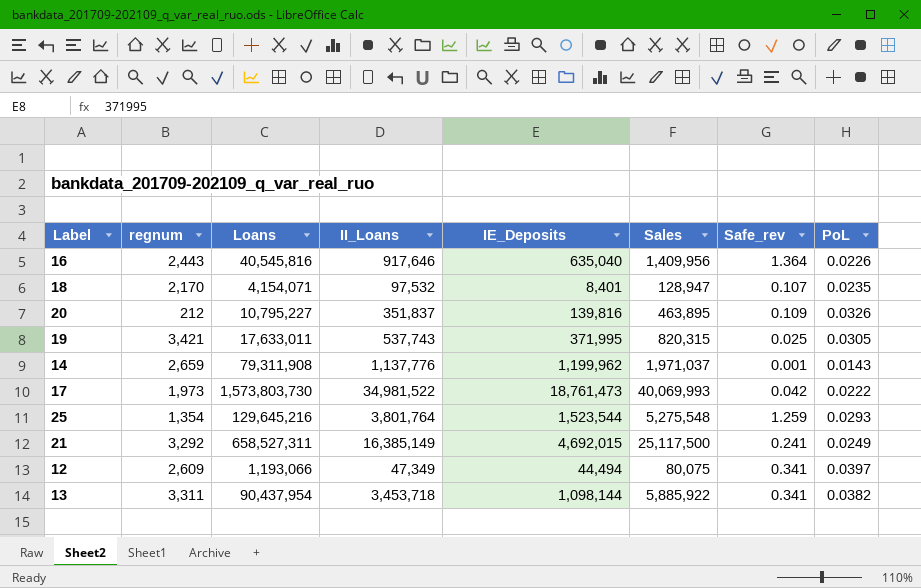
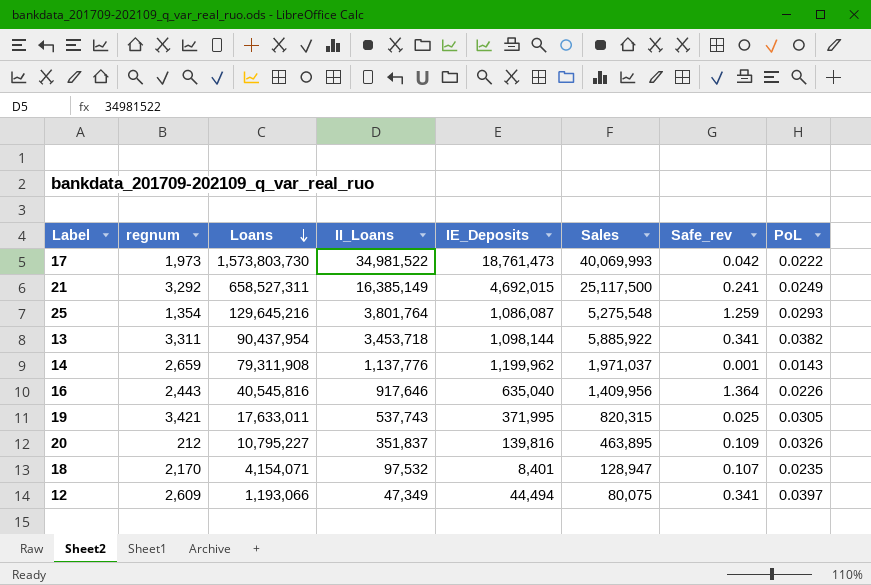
row order: none -> Loans descending
25 | IE_Deposits: 1,523,544 -> 1,086,087

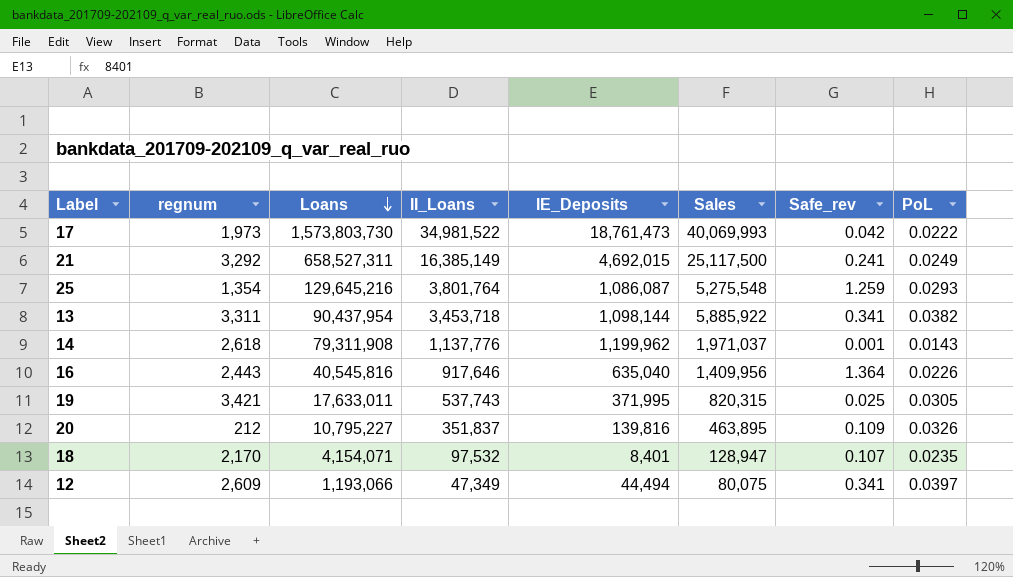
14 | regnum: 2,659 -> 2,618

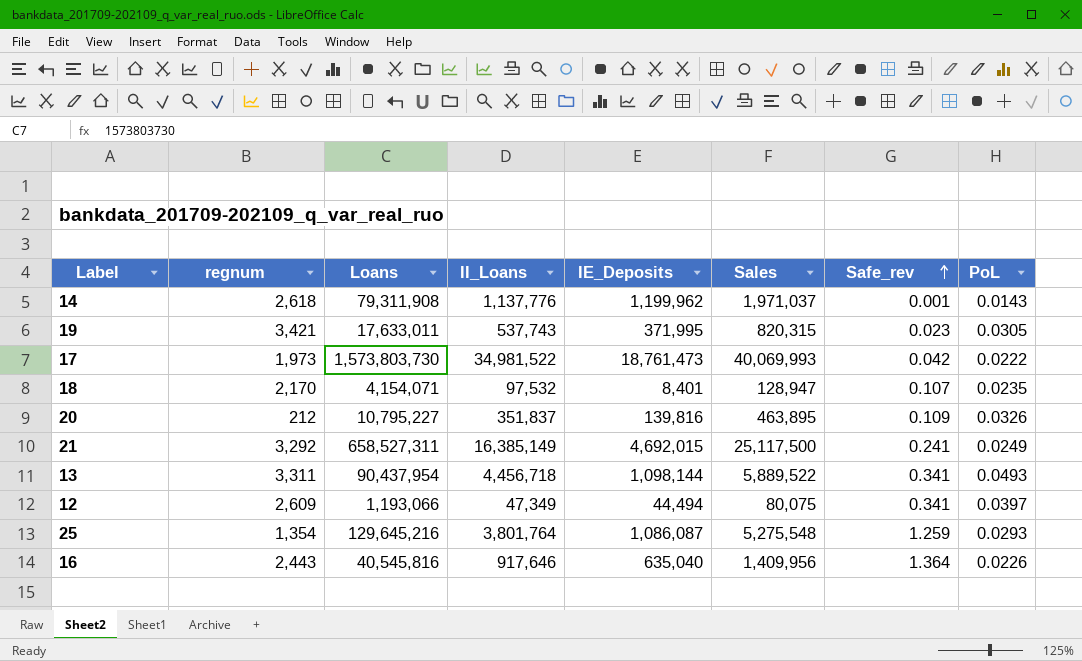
row order: Loans descending -> Safe_rev ascending
19 | Safe_rev: 0.025 -> 0.023
13 | II_Loans: 3,453,718 -> 4,456,718
13 | Sales: 5,885,922 -> 5,889,522
13 | PoL: 0.0382 -> 0.0493

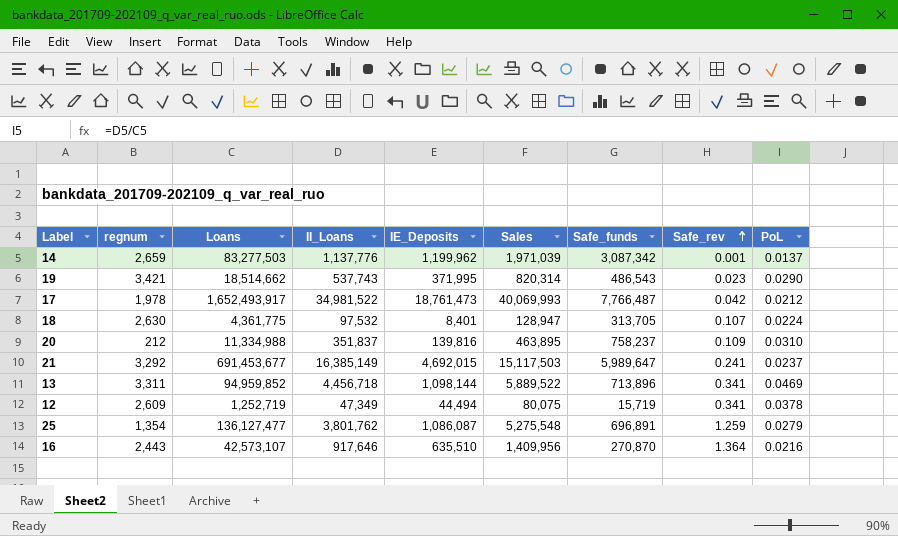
column Safe_funds | position: none -> 7
14 | regnum: 2,618 -> 2,659
14 | Loans: 79,311,908 -> 83,277,503
14 | Sales: 1,971,037 -> 1,971,039
14 | PoL: 0.0143 -> 0.0137
19 | Loans: 17,633,011 -> 18,514,662
19 | Sales: 820,315 -> 820,314
19 | PoL: 0.0305 -> 0.0290
17 | regnum: 1,973 -> 1,978
17 | Loans: 1,573,803,730 -> 1,652,493,917
17 | PoL: 0.0222 -> 0.0212
18 | regnum: 2,170 -> 2,630
18 | Loans: 4,154,071 -> 4,361,775
18 | PoL: 0.0235 -> 0.0224
20 | Loans: 10,795,227 -> 11,334,988
20 | PoL: 0.0326 -> 0.0310
21 | Loans: 658,527,311 -> 691,453,677
21 | Sales: 25,117,500 -> 15,117,503
21 | PoL: 0.0249 -> 0.0237
13 | Loans: 90,437,954 -> 94,959,852
13 | PoL: 0.0493 -> 0.0469
12 | Loans: 1,193,066 -> 1,252,719
12 | PoL: 0.0397 -> 0.0378
25 | Loans: 129,645,216 -> 136,127,477
25 | II_Loans: 3,801,764 -> 3,801,762
25 | PoL: 0.0293 -> 0.0279
16 | Loans: 40,545,816 -> 42,573,107
16 | IE_Deposits: 635,040 -> 635,510
16 | PoL: 0.0226 -> 0.0216

